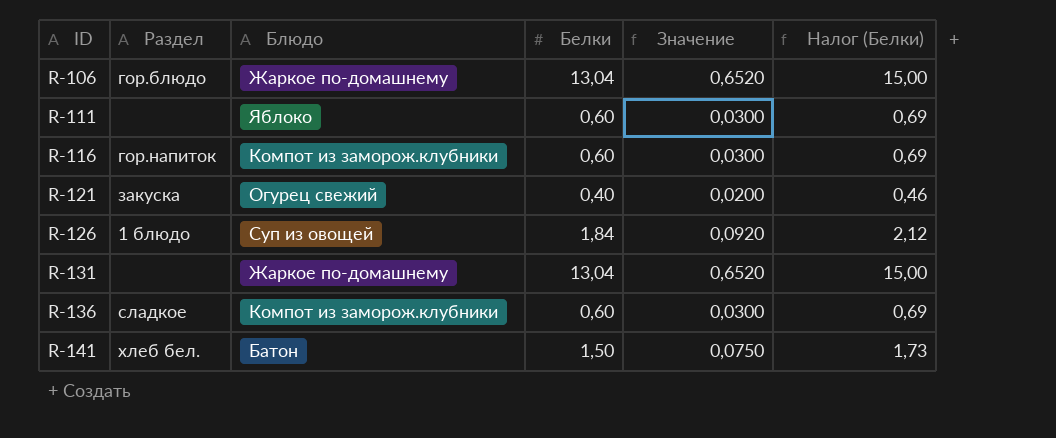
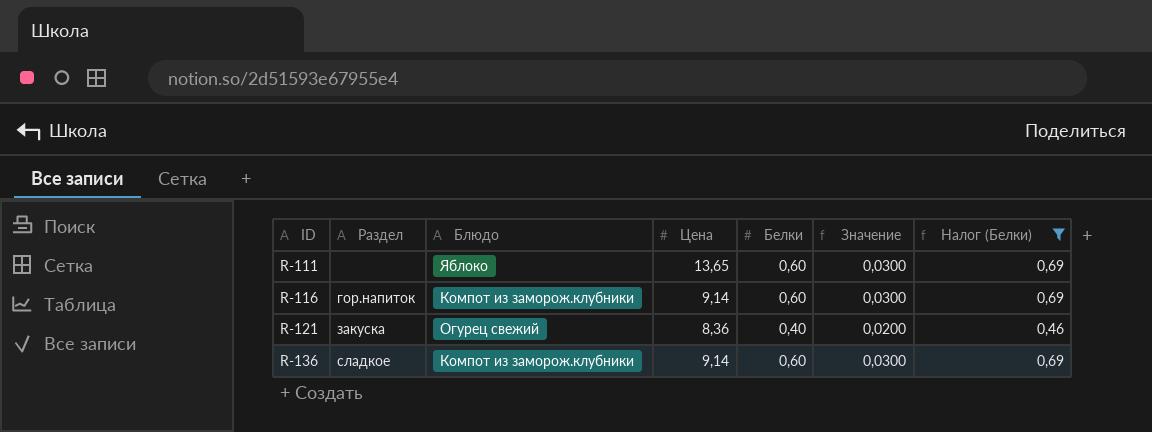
filter: none -> Налог (Белки) <= 0,69
column Цена | position: none -> 4

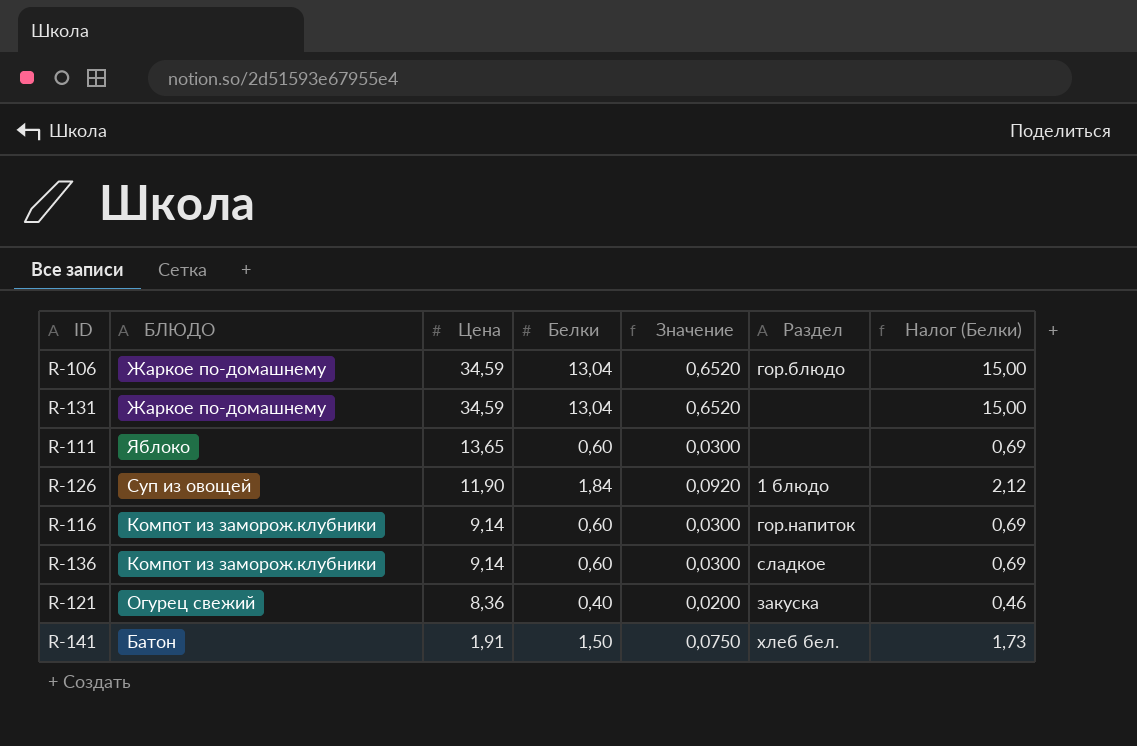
filter: Налог (Белки) <= 0,69 -> none
row order: ID ascending -> Цена descending
column name: Блюдо -> БЛЮДО
column Раздел | position: 2 -> 6

